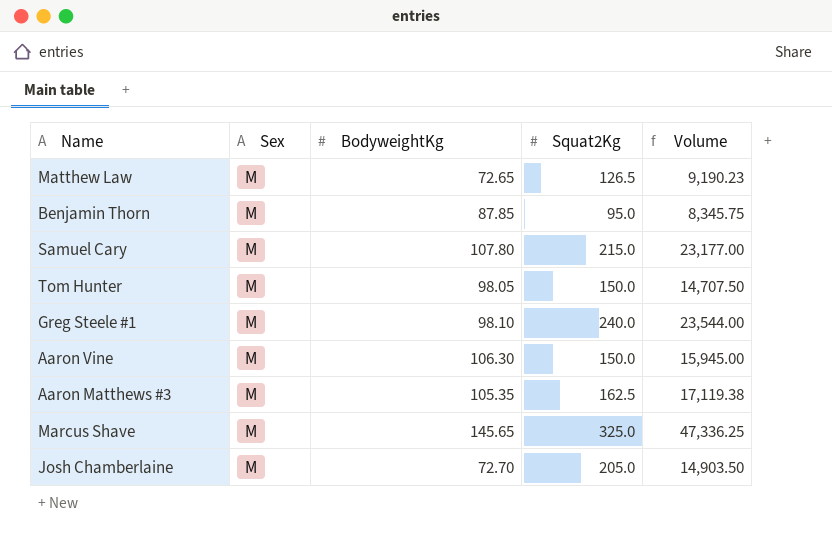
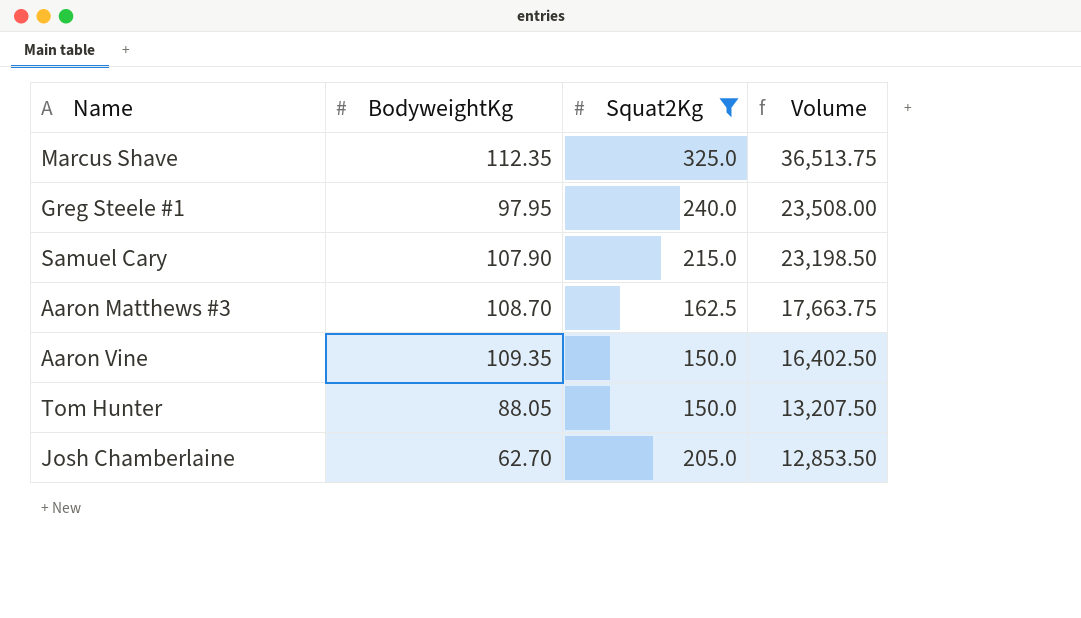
filter: none -> Squat2Kg >= 150.0
row order: none -> Volume descending
column Sex | position: 2 -> none
Marcus Shave | BodyweightKg: 145.65 -> 112.35
Marcus Shave | Volume: 47,336.25 -> 36,513.75
Greg Steele #1 | BodyweightKg: 98.10 -> 97.95
Greg Steele #1 | Volume: 23,544.00 -> 23,508.00
Samuel Cary | BodyweightKg: 107.80 -> 107.90
Samuel Cary | Volume: 23,177.00 -> 23,198.50
Aaron Matthews #3 | BodyweightKg: 105.35 -> 108.70
Aaron Matthews #3 | Volume: 17,119.38 -> 17,663.75
Aaron Vine | BodyweightKg: 106.30 -> 109.35
Aaron Vine | Volume: 15,945.00 -> 16,402.50
Tom Hunter | BodyweightKg: 98.05 -> 88.05
Tom Hunter | Volume: 14,707.50 -> 13,207.50
Josh Chamberlaine | BodyweightKg: 72.70 -> 62.70
Josh Chamberlaine | Volume: 14,903.50 -> 12,853.50

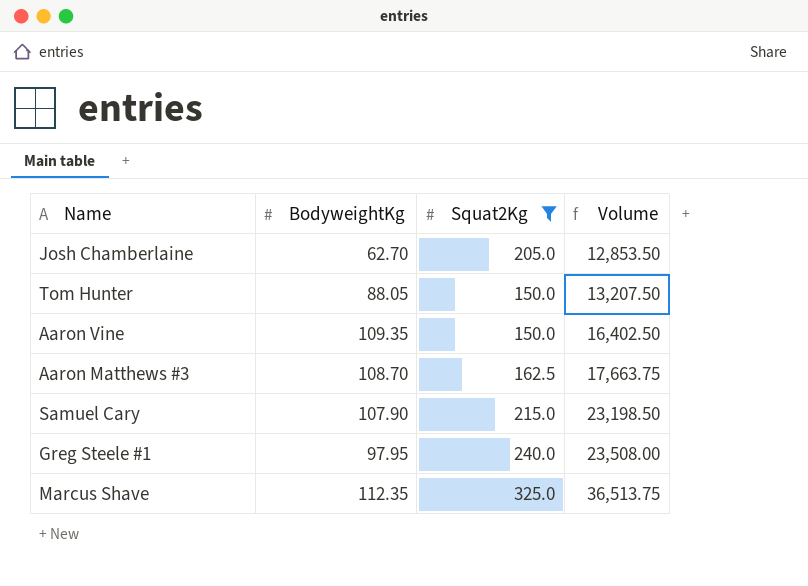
row order: Volume descending -> Volume ascending

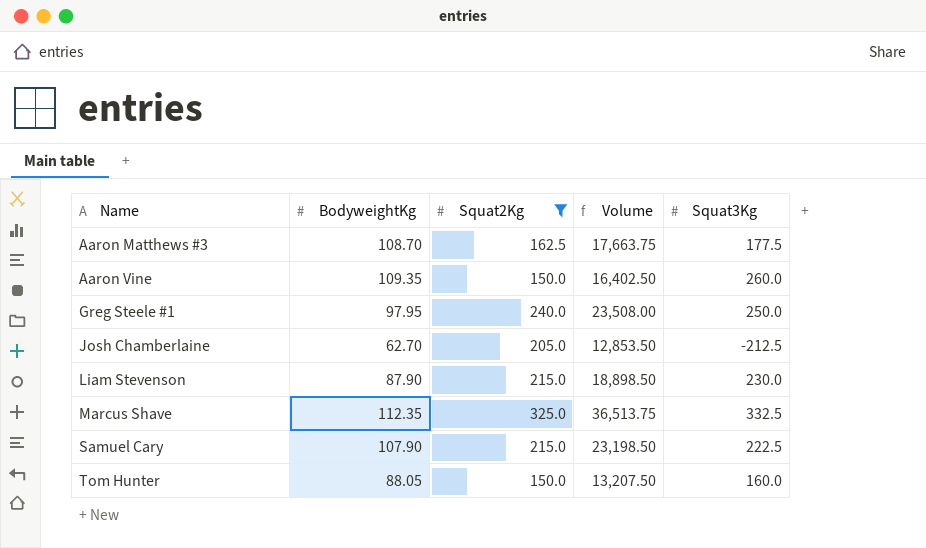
row order: Volume ascending -> Name ascending
column Squat3Kg | position: none -> 5
row Liam Stevenson: none -> 87.90 | 215.0 | 18,898.50 | 230.0

